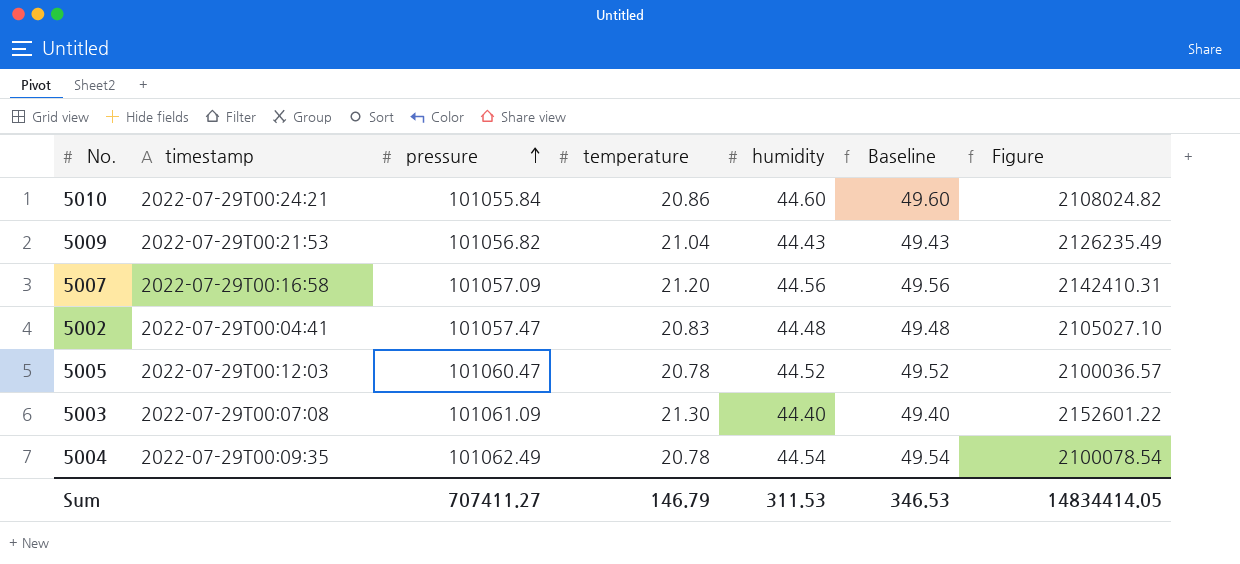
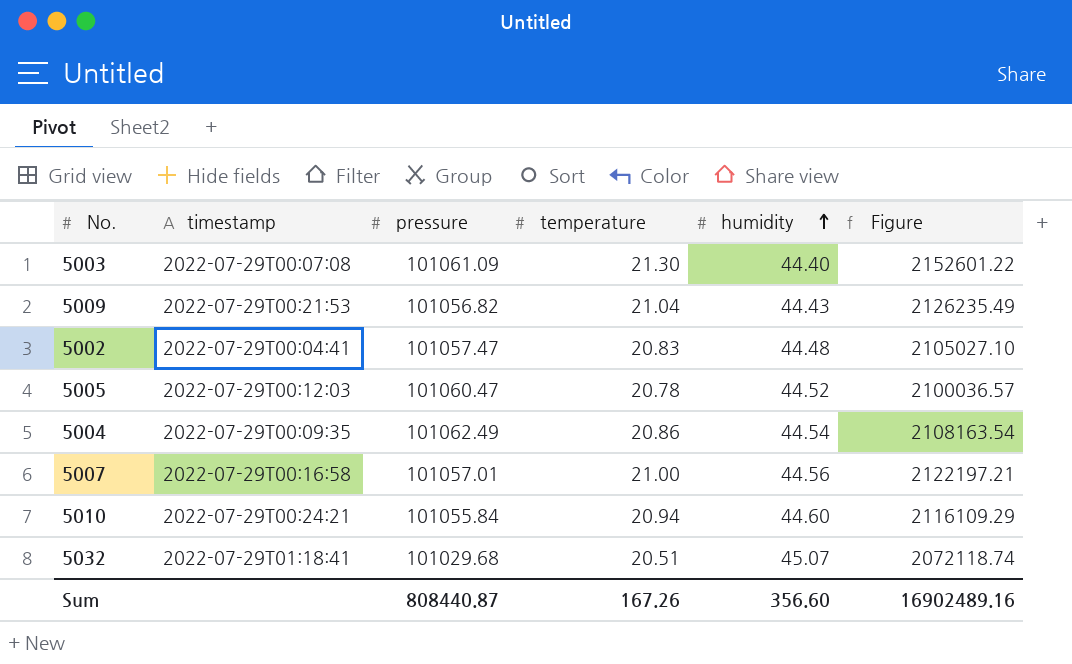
row order: pressure ascending -> humidity ascending
column Baseline | formula: [humidity] + 5 -> none
5004 | temperature: 20.78 -> 20.86
5004 | Figure: 2100078.54 -> 2108163.54
5007 | pressure: 101057.09 -> 101057.01
5007 | temperature: 21.20 -> 21.00
5007 | Figure: 2142410.31 -> 2122197.21
5010 | temperature: 20.86 -> 20.94
5010 | Figure: 2108024.82 -> 2116109.29
row 5032: none -> 2022-07-29T01:18:41 | 101029.68 | 20.51 | 45.07 | 2072118.74
Sum | pressure: 707411.27 -> 808440.87
Sum | temperature: 146.79 -> 167.26
Sum | humidity: 311.53 -> 356.60
Sum | Figure: 14834414.05 -> 16902489.16

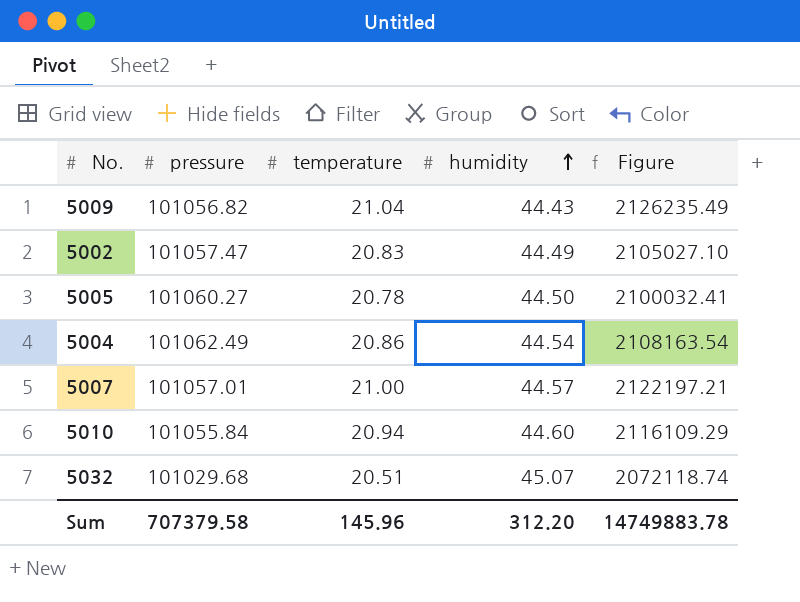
column timestamp | position: 2 -> none
row 5003: 2022-07-29T00:07:08 | 101061.09 | 21.30 | 44.40 | 2152601.22 -> none
5002 | humidity: 44.48 -> 44.49
5005 | pressure: 101060.47 -> 101060.27
5005 | humidity: 44.52 -> 44.50
5005 | Figure: 2100036.57 -> 2100032.41
5007 | humidity: 44.56 -> 44.57
Sum | pressure: 808440.87 -> 707379.58
Sum | temperature: 167.26 -> 145.96
Sum | humidity: 356.60 -> 312.20
Sum | Figure: 16902489.16 -> 14749883.78

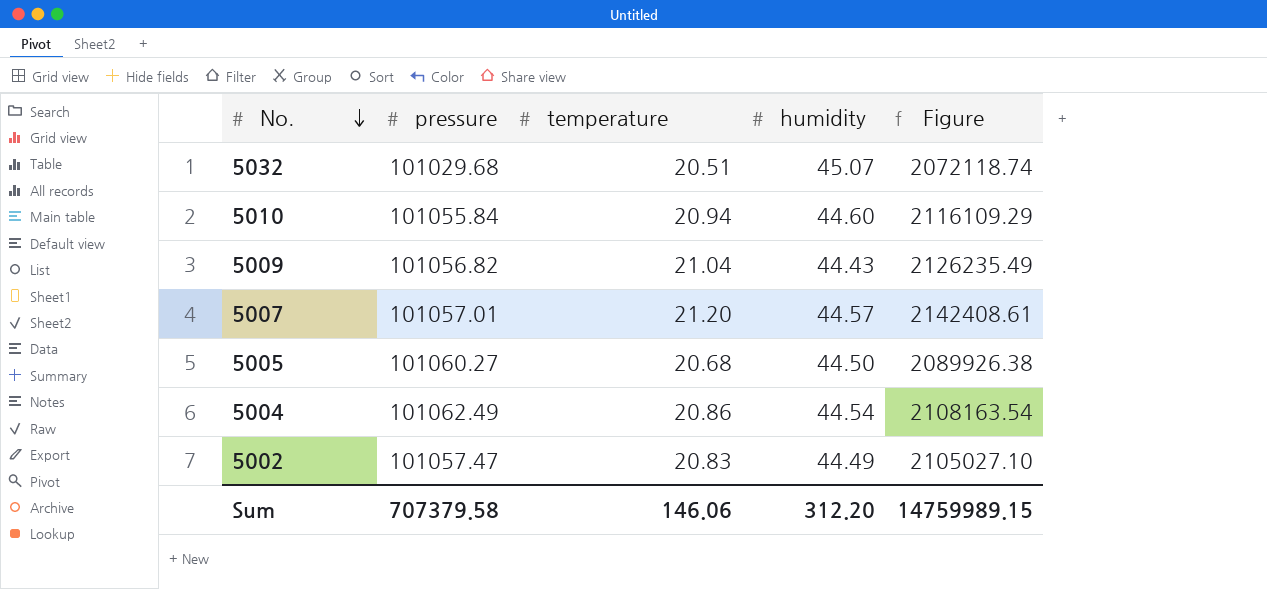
row order: humidity ascending -> No. descending
5007 | temperature: 21.00 -> 21.20
5007 | Figure: 2122197.21 -> 2142408.61
5005 | temperature: 20.78 -> 20.68
5005 | Figure: 2100032.41 -> 2089926.38
Sum | temperature: 145.96 -> 146.06
Sum | Figure: 14749883.78 -> 14759989.15

